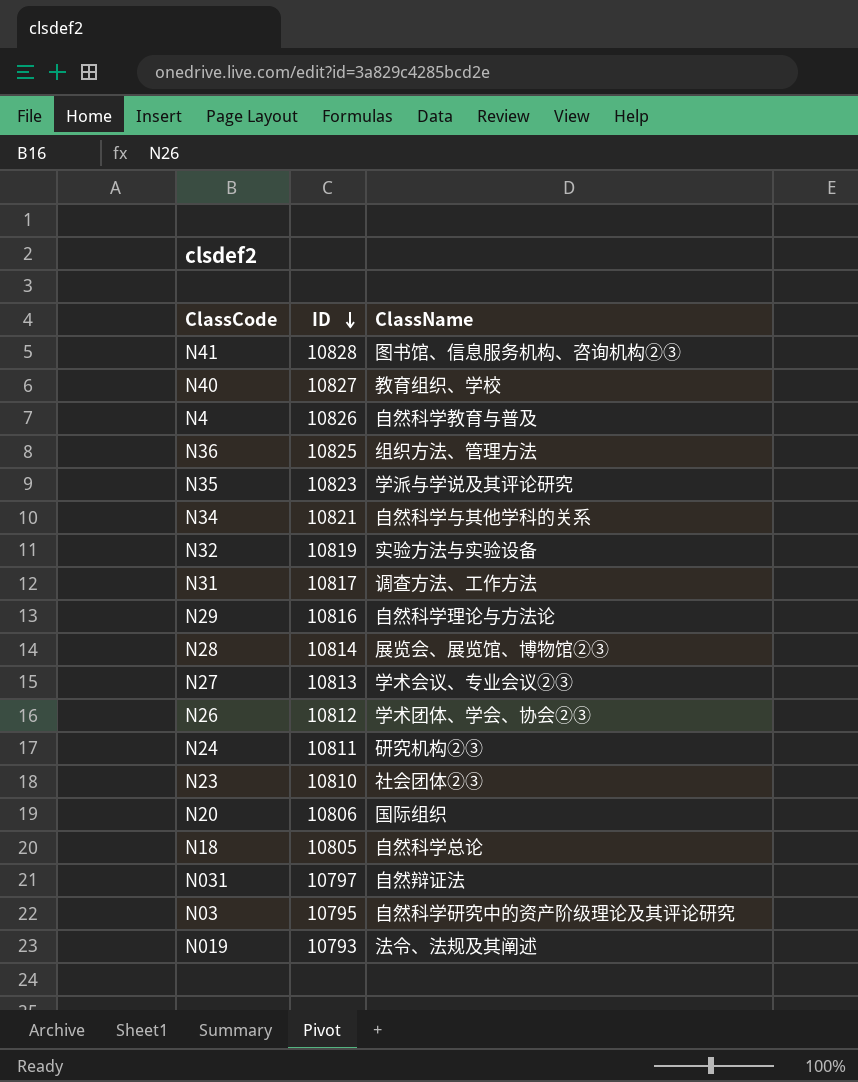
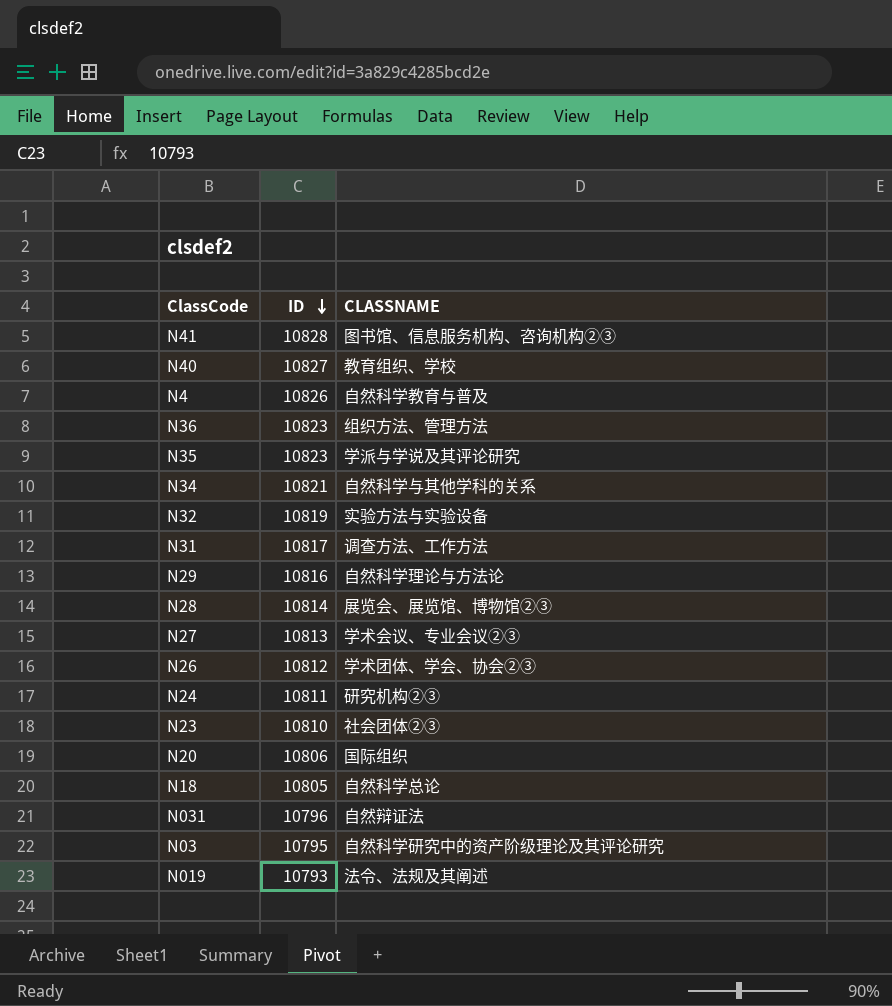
column name: ClassName -> CLASSNAME
N36 | ID: 10825 -> 10823
N031 | ID: 10797 -> 10796

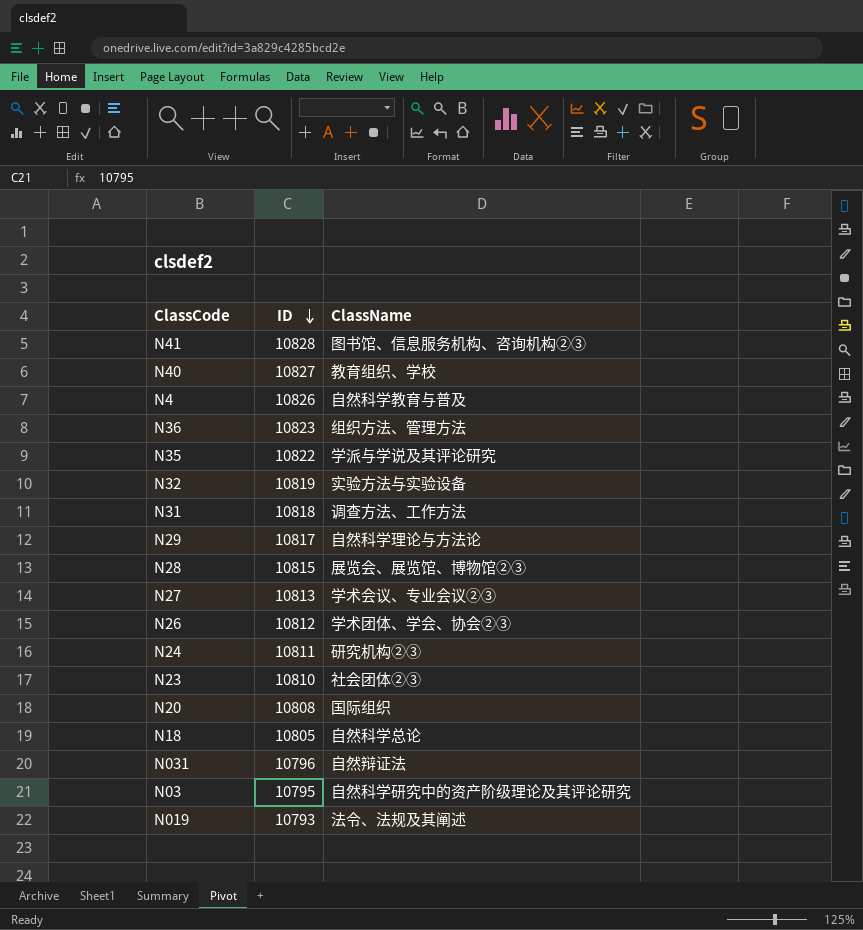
column name: CLASSNAME -> ClassName
row N34: 10821 | 自然科学与其他学科的关系 -> none
N35 | ID: 10823 -> 10822
N31 | ID: 10817 -> 10818
N29 | ID: 10816 -> 10817
N28 | ID: 10814 -> 10815
N20 | ID: 10806 -> 10808

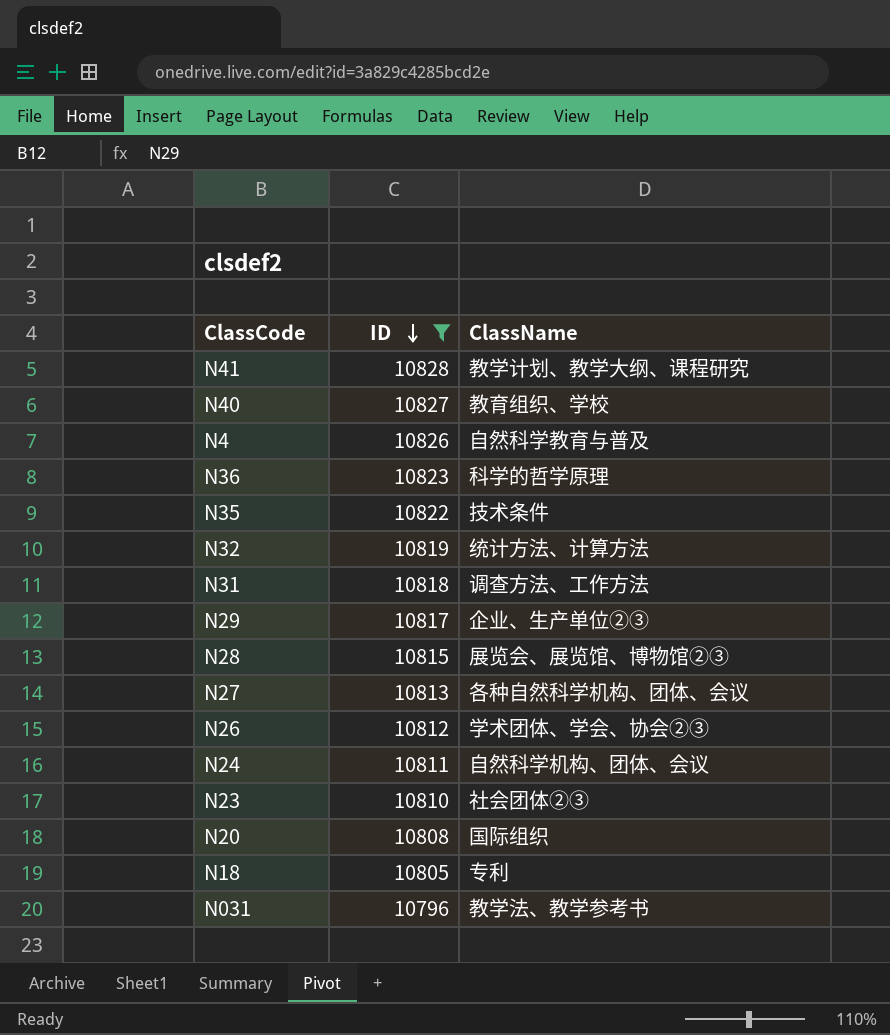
filter: none -> ID >= 10796
N41 | ClassName: 图书馆、信息服务机构、咨询机构②③ -> 教学计划、教学大纲、课程研究
N36 | ClassName: 组织方法、管理方法 -> 科学的哲学原理
N35 | ClassName: 学派与学说及其评论研究 -> 技术条件
N32 | ClassName: 实验方法与实验设备 -> 统计方法、计算方法
N29 | ClassName: 自然科学理论与方法论 -> 企业、生产单位②③
N27 | ClassName: 学术会议、专业会议②③ -> 各种自然科学机构、团体、会议
N24 | ClassName: 研究机构②③ -> 自然科学机构、团体、会议
N18 | ClassName: 自然科学总论 -> 专利
N031 | ClassName: 自然辩证法 -> 教学法、教学参考书

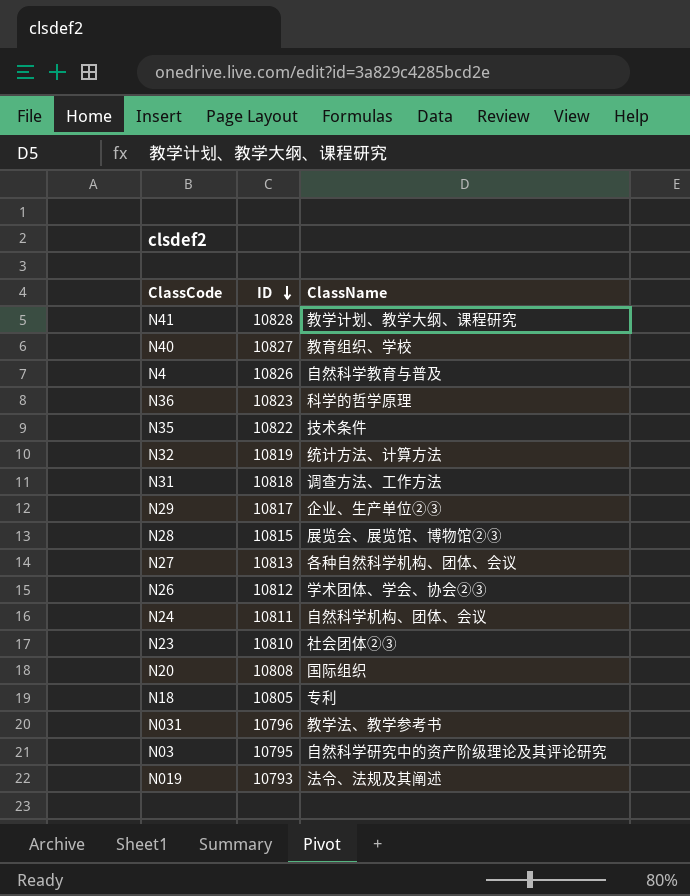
filter: ID >= 10796 -> none

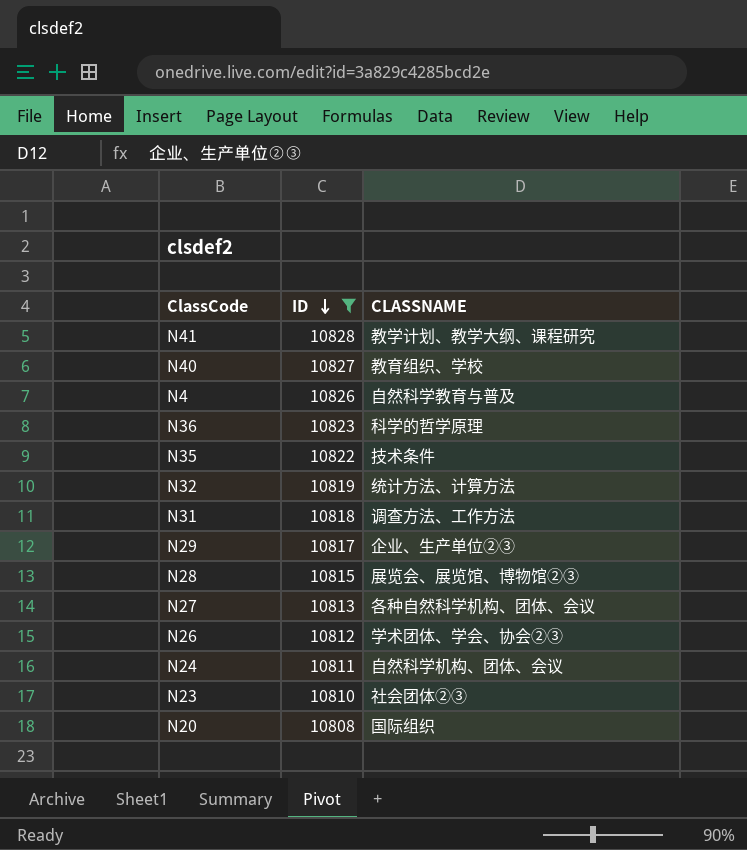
filter: none -> ID >= 10808
column name: ClassName -> CLASSNAME

